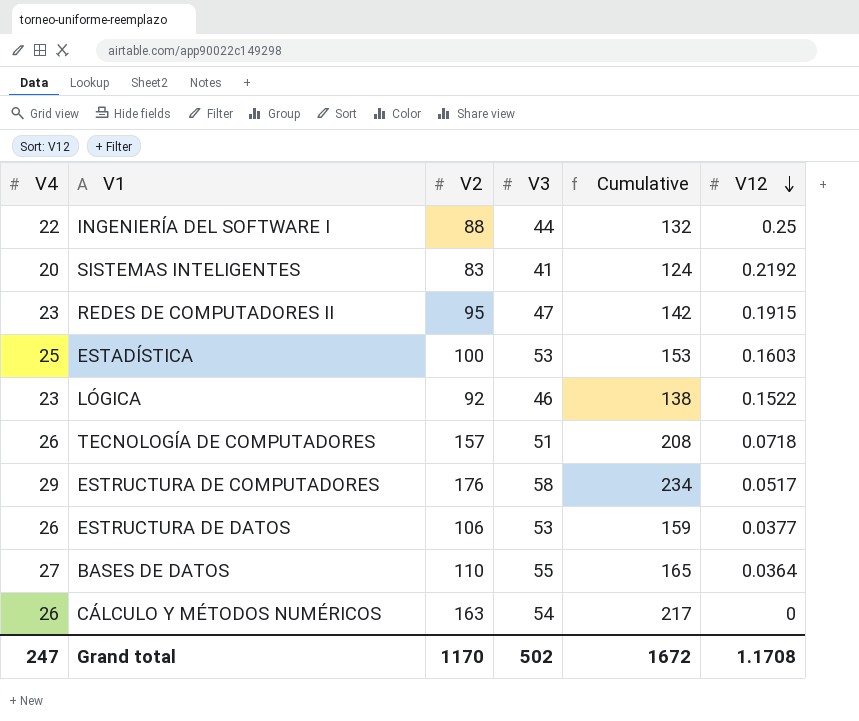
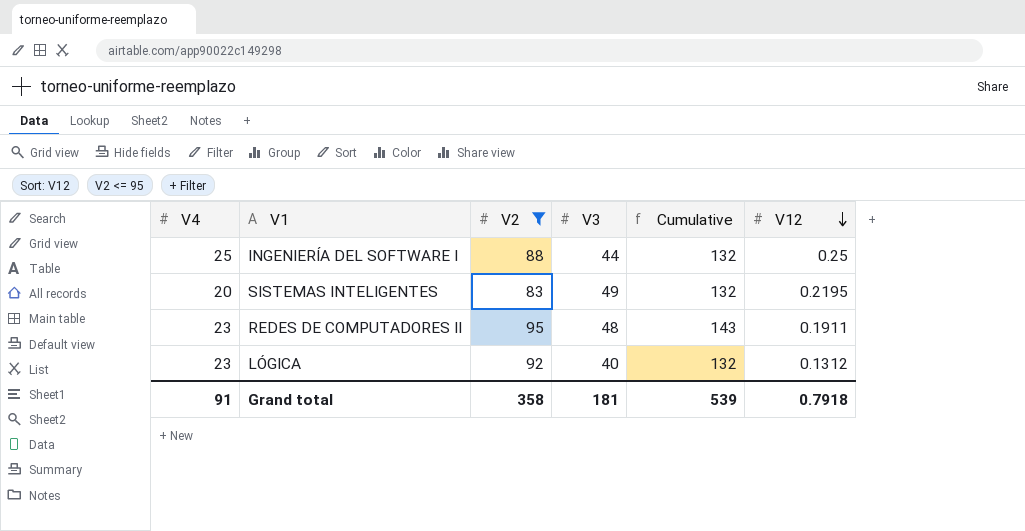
filter: none -> V2 <= 95
INGENIERÍA DEL SOFTWARE I | V4: 22 -> 25
SISTEMAS INTELIGENTES | V3: 41 -> 49
SISTEMAS INTELIGENTES | Cumulative: 124 -> 132
SISTEMAS INTELIGENTES | V12: 0.2192 -> 0.2195
REDES DE COMPUTADORES II | V3: 47 -> 48
REDES DE COMPUTADORES II | Cumulative: 142 -> 143
REDES DE COMPUTADORES II | V12: 0.1915 -> 0.1911
LÓGICA | V3: 46 -> 40
LÓGICA | Cumulative: 138 -> 132
LÓGICA | V12: 0.1522 -> 0.1312
Grand total | V4: 247 -> 91
Grand total | V2: 1170 -> 358
Grand total | V3: 502 -> 181
Grand total | Cumulative: 1672 -> 539
Grand total | V12: 1.1708 -> 0.7918

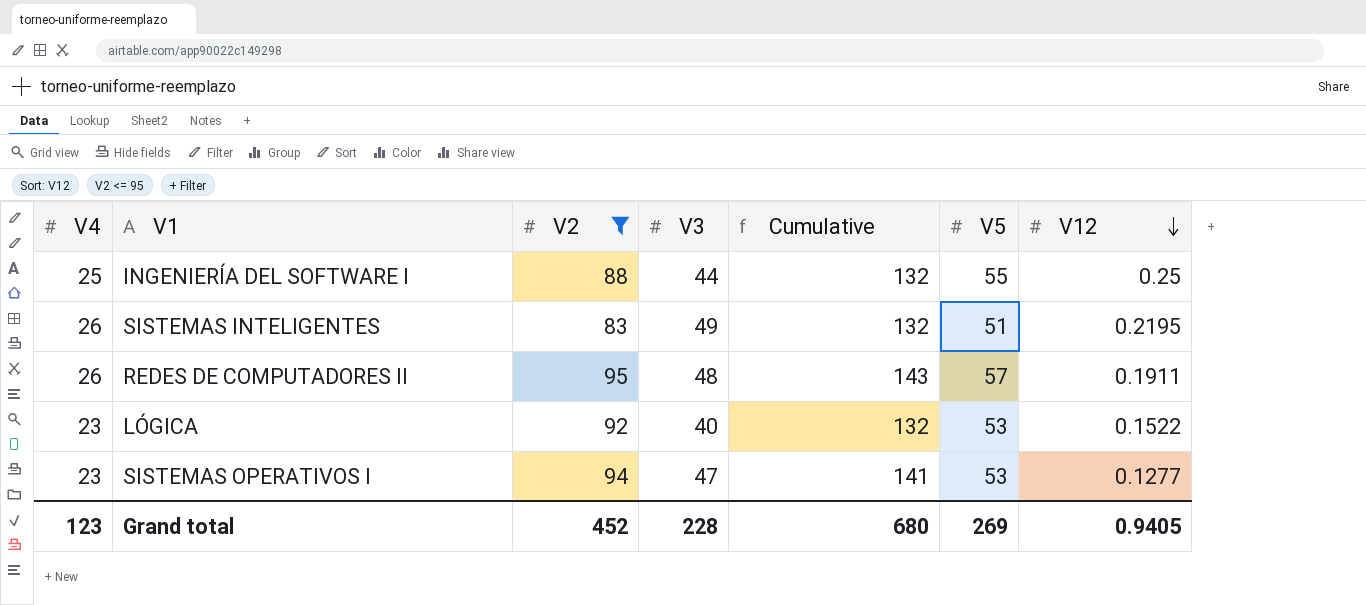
column V5 | position: none -> 6
SISTEMAS INTELIGENTES | V4: 20 -> 26
REDES DE COMPUTADORES II | V4: 23 -> 26
LÓGICA | V12: 0.1312 -> 0.1522
row SISTEMAS OPERATIVOS I: none -> 23 | 94 | 47 | 141 | 53 | 0.1277
Grand total | V4: 91 -> 123
Grand total | V2: 358 -> 452
Grand total | V3: 181 -> 228
Grand total | Cumulative: 539 -> 680
Grand total | V12: 0.7918 -> 0.9405

